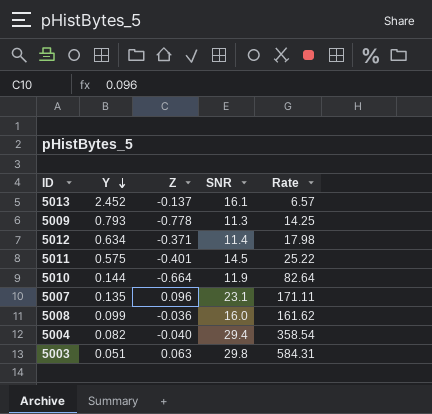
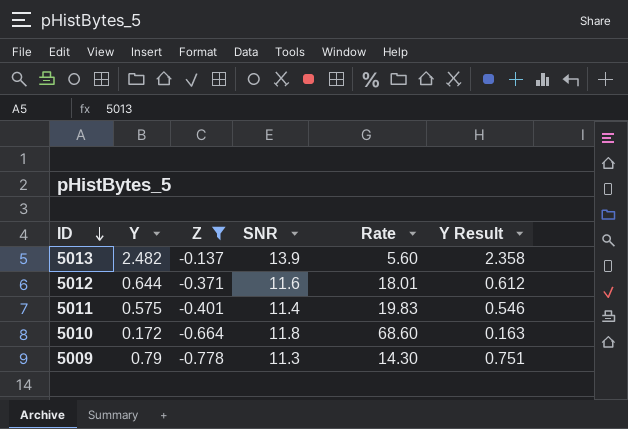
filter: none -> Z <= -0.137
row order: Y descending -> ID descending
column Y Result | formula: none -> [Y] * 0.95
5013 | Y: 2.452 -> 2.482
5013 | SNR: 16.1 -> 13.9
5013 | Rate: 6.57 -> 5.60
5012 | Y: 0.634 -> 0.644
5012 | SNR: 11.4 -> 11.6
5012 | Rate: 17.98 -> 18.01
5011 | SNR: 14.5 -> 11.4
5011 | Rate: 25.22 -> 19.83
5010 | Y: 0.144 -> 0.172
5010 | SNR: 11.9 -> 11.8
5010 | Rate: 82.64 -> 68.60
5009 | Y: 0.793 -> 0.79
5009 | Rate: 14.25 -> 14.30

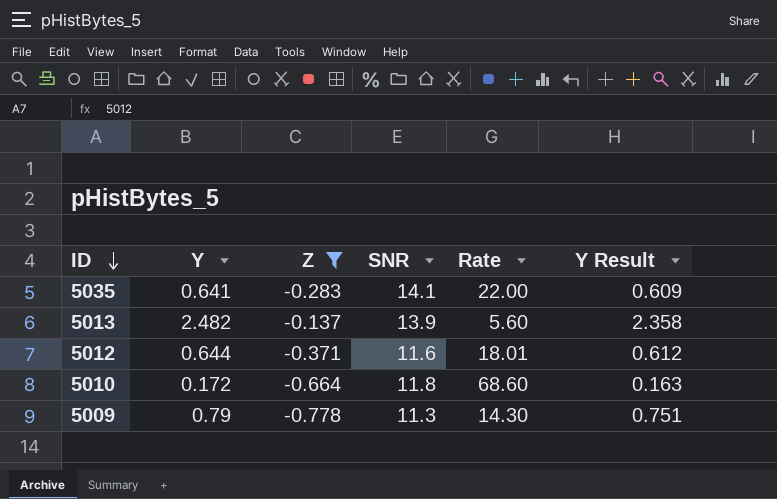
row 5011: 0.575 | -0.401 | 11.4 | 19.83 | 0.546 -> none
row 5035: none -> 0.641 | -0.283 | 14.1 | 22.00 | 0.609

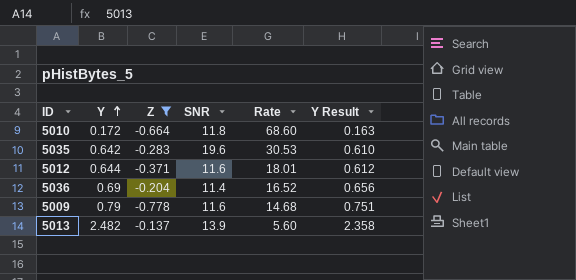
row order: ID descending -> Y ascending
5035 | Y: 0.641 -> 0.642
5035 | SNR: 14.1 -> 19.6
5035 | Rate: 22.00 -> 30.53
5035 | Y Result: 0.609 -> 0.610
row 5036: none -> 0.69 | -0.204 | 11.4 | 16.52 | 0.656
5009 | SNR: 11.3 -> 11.6
5009 | Rate: 14.30 -> 14.68

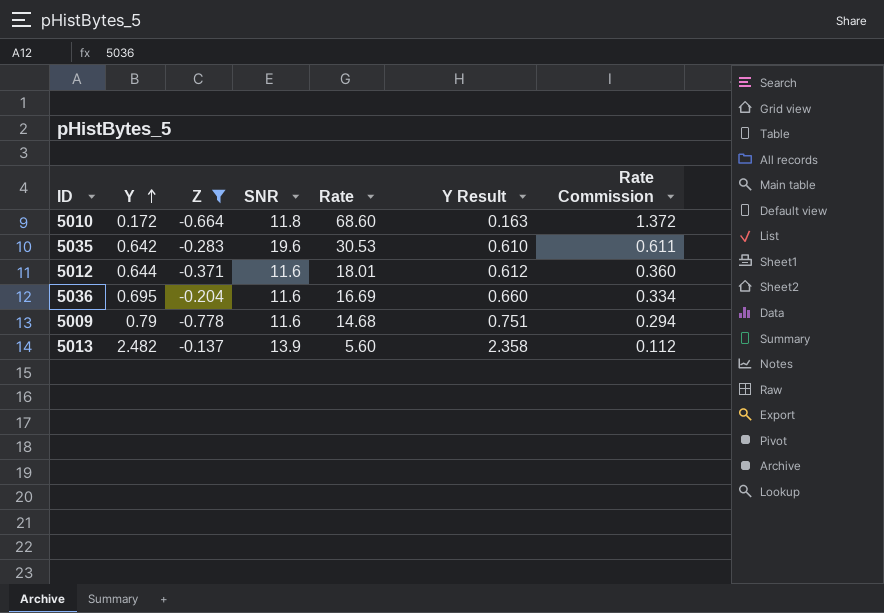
column Rate Commission | formula: none -> [Rate] * 0.02
5036 | Y: 0.69 -> 0.695
5036 | SNR: 11.4 -> 11.6
5036 | Rate: 16.52 -> 16.69
5036 | Y Result: 0.656 -> 0.660

